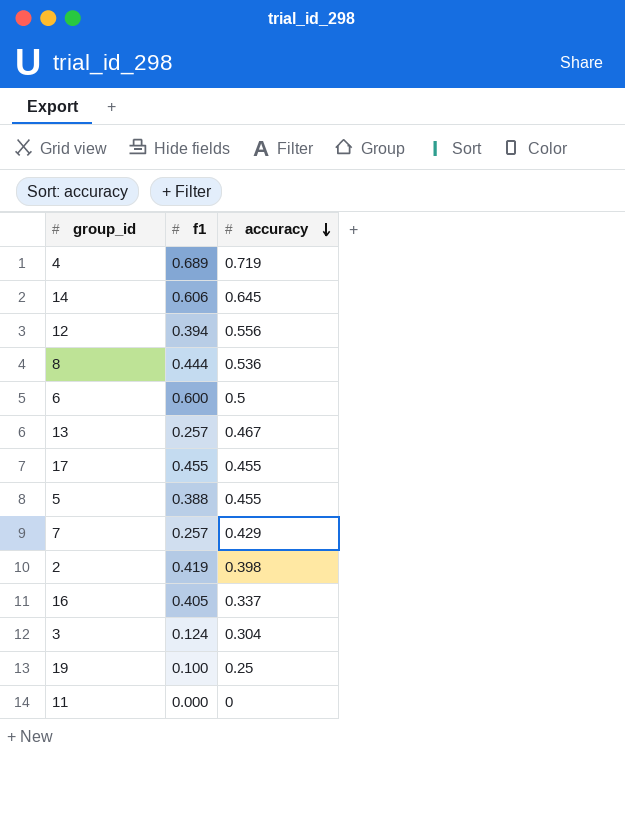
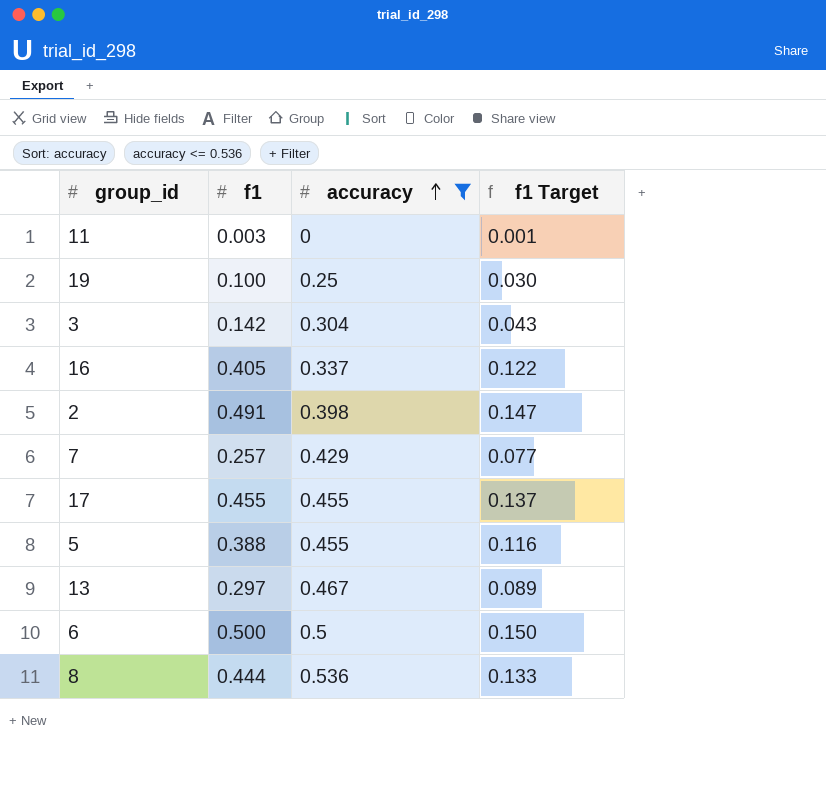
filter: none -> accuracy <= 0.536
row order: accuracy descending -> accuracy ascending
column f1 Target | formula: none -> [f1] * 0.3
11 | f1: 0.000 -> 0.003
3 | f1: 0.124 -> 0.142
2 | f1: 0.419 -> 0.491
13 | f1: 0.257 -> 0.297
6 | f1: 0.600 -> 0.500

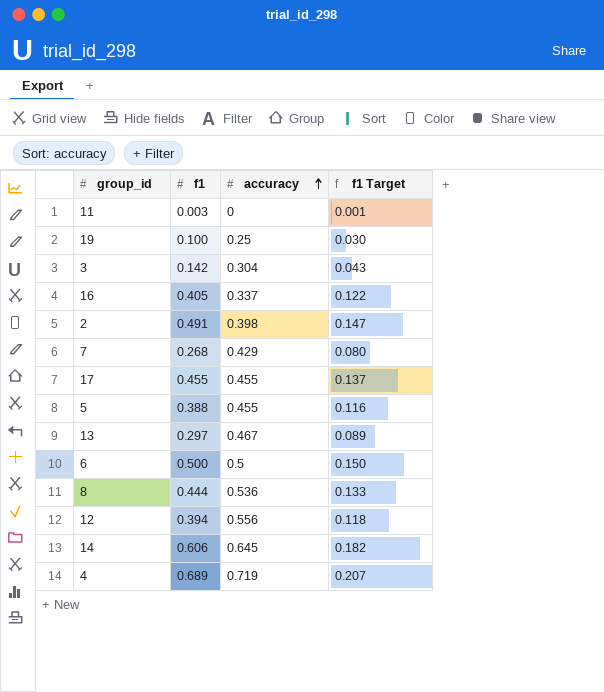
filter: accuracy <= 0.536 -> none
7 | f1: 0.257 -> 0.268
7 | f1 Target: 0.077 -> 0.080

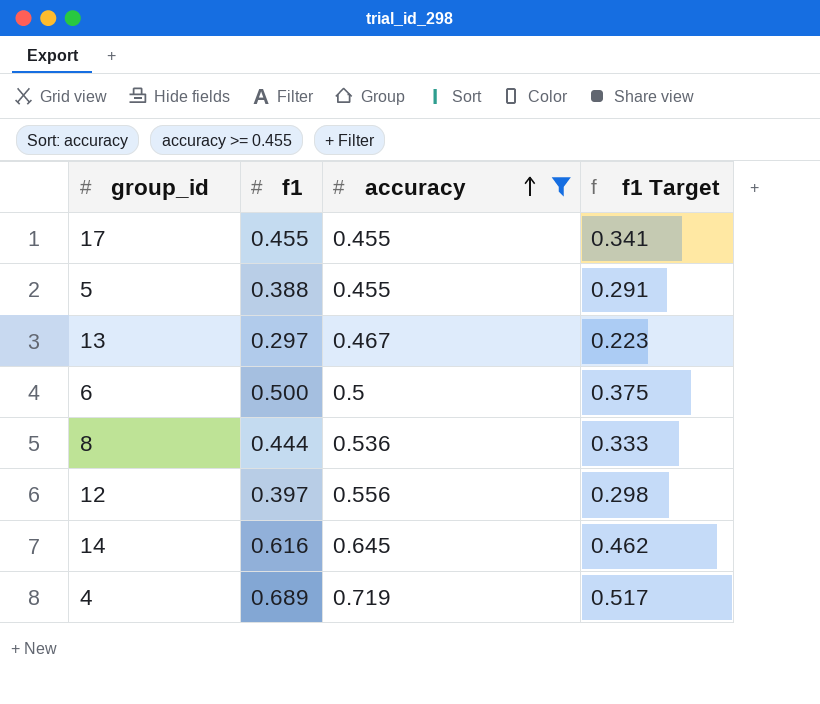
filter: none -> accuracy >= 0.455
column f1 Target | formula: [f1] * 0.3 -> [f1] * 0.75
12 | f1: 0.394 -> 0.397
14 | f1: 0.606 -> 0.616

